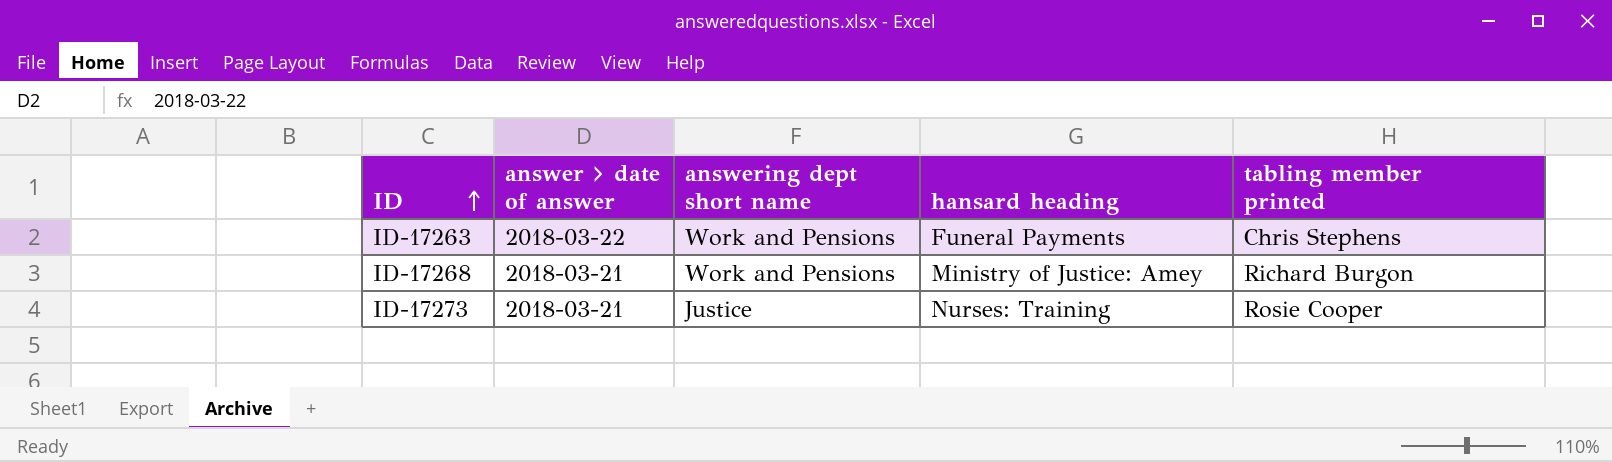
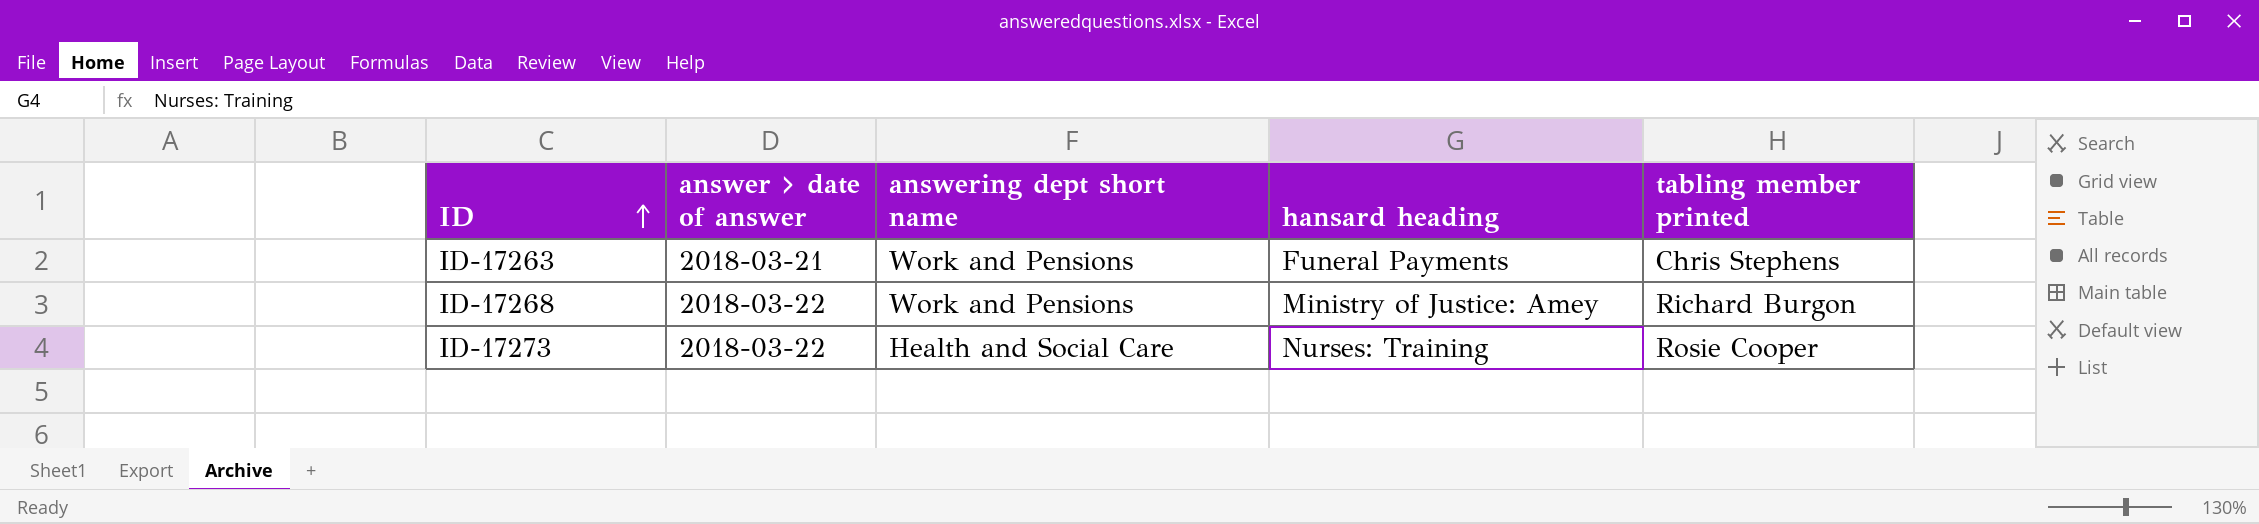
ID-17263 | answer > date of answer: 2018-03-22 -> 2018-03-21
ID-17268 | answer > date of answer: 2018-03-21 -> 2018-03-22
ID-17273 | answer > date of answer: 2018-03-21 -> 2018-03-22
ID-17273 | answering dept short name: Justice -> Health and Social Care

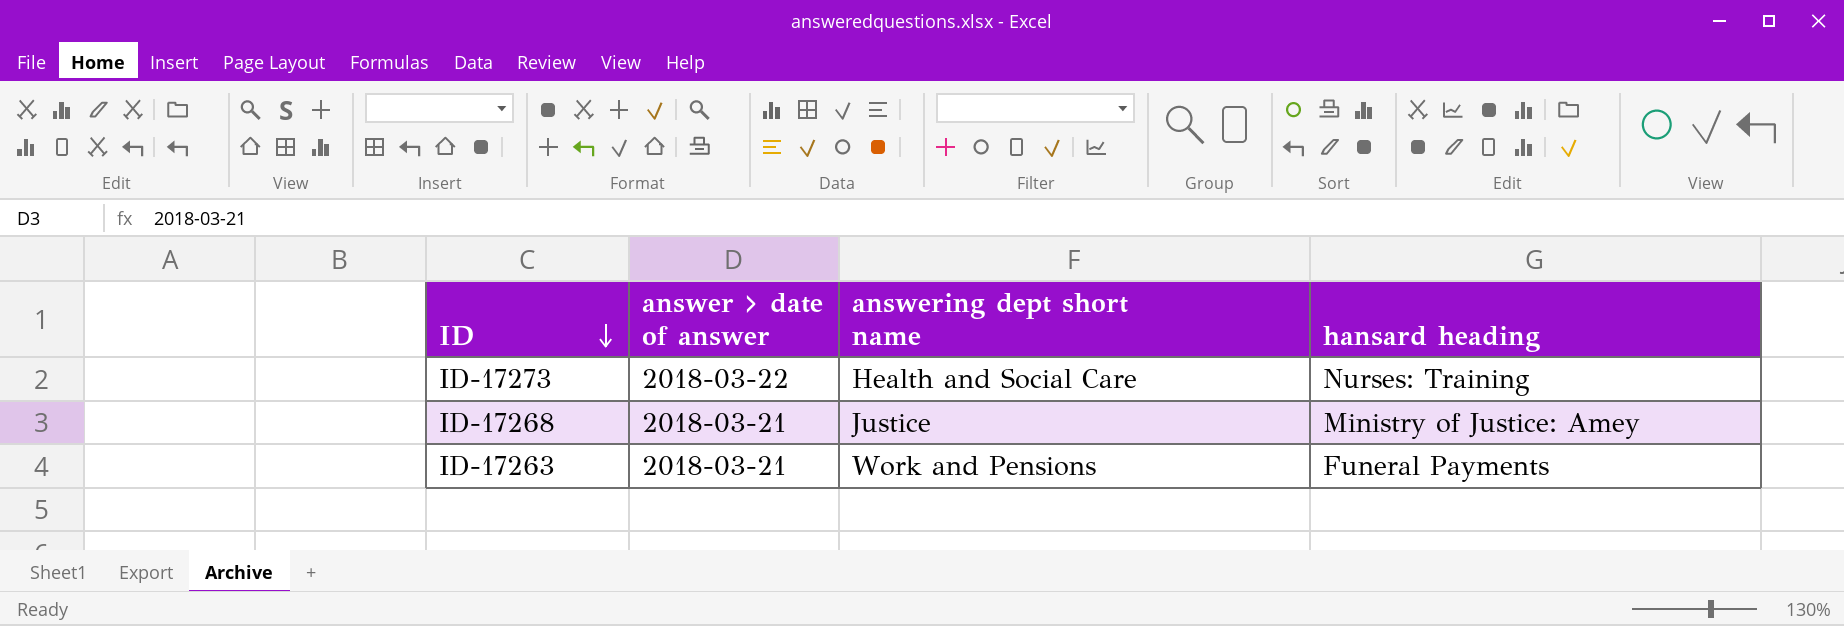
row order: ID ascending -> ID descending
column tabling member printed | position: 5 -> none
ID-17268 | answer > date of answer: 2018-03-22 -> 2018-03-21
ID-17268 | answering dept short name: Work and Pensions -> Justice

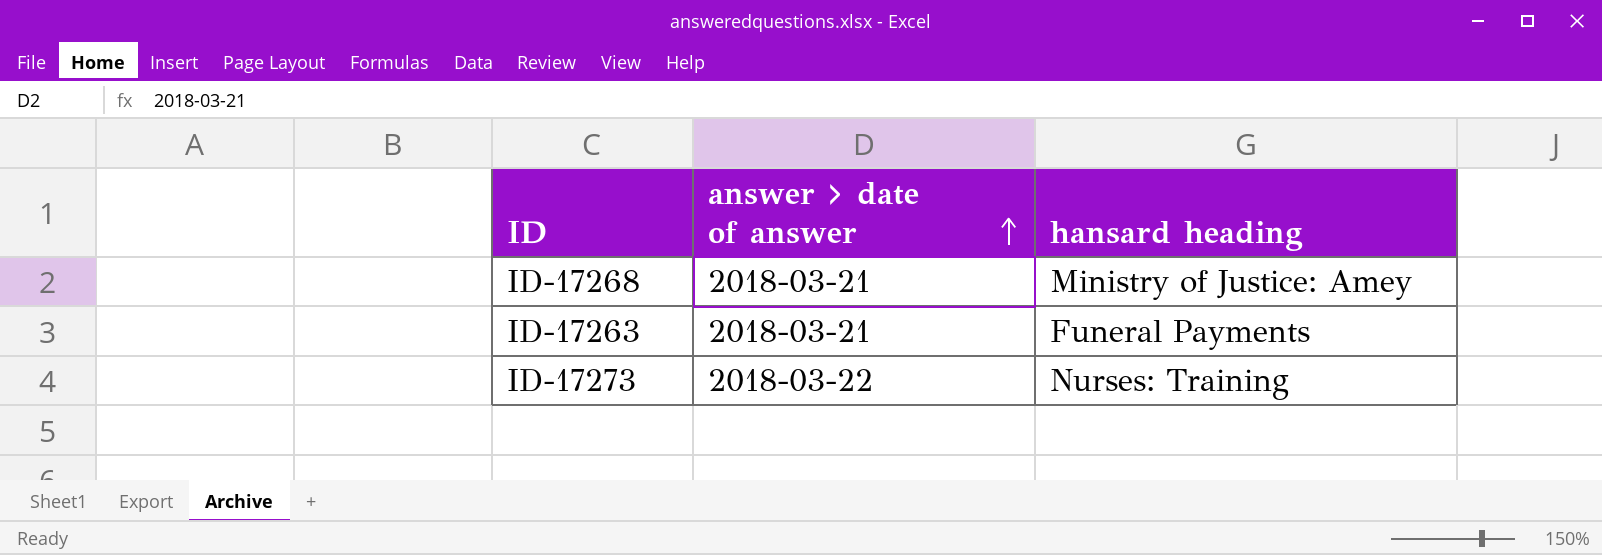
row order: ID descending -> answer > date of answer ascending
column answering dept short name | position: 3 -> none

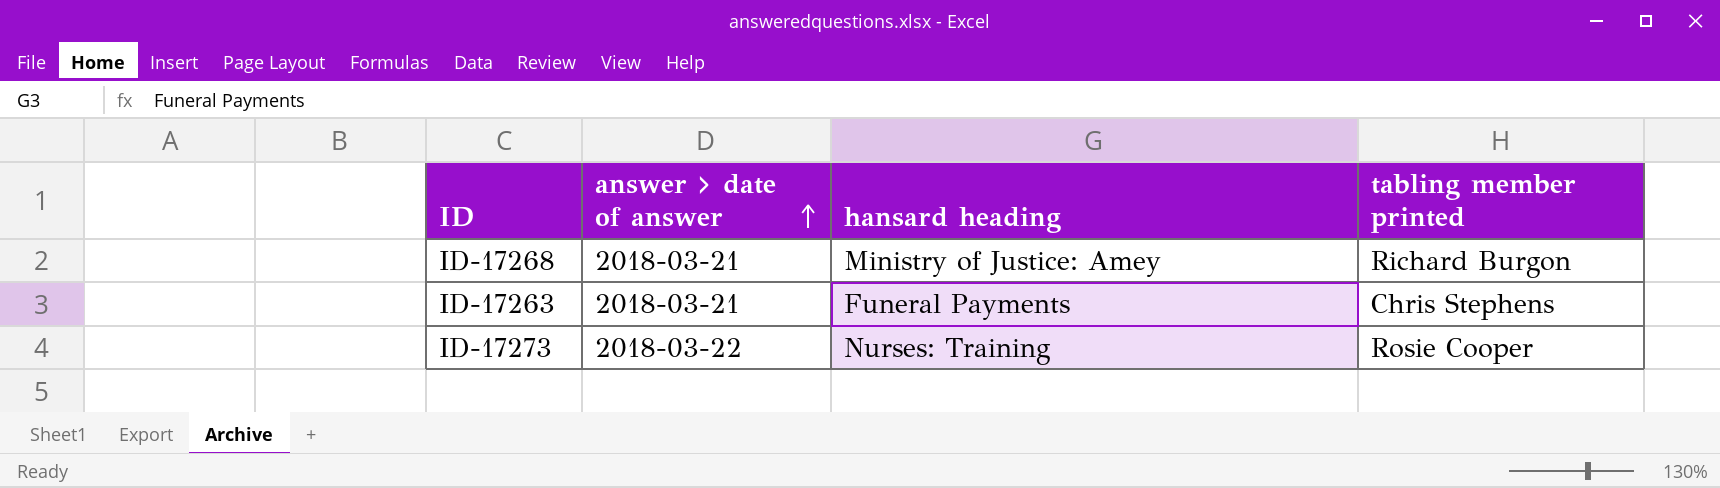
column tabling member printed | position: none -> 4

